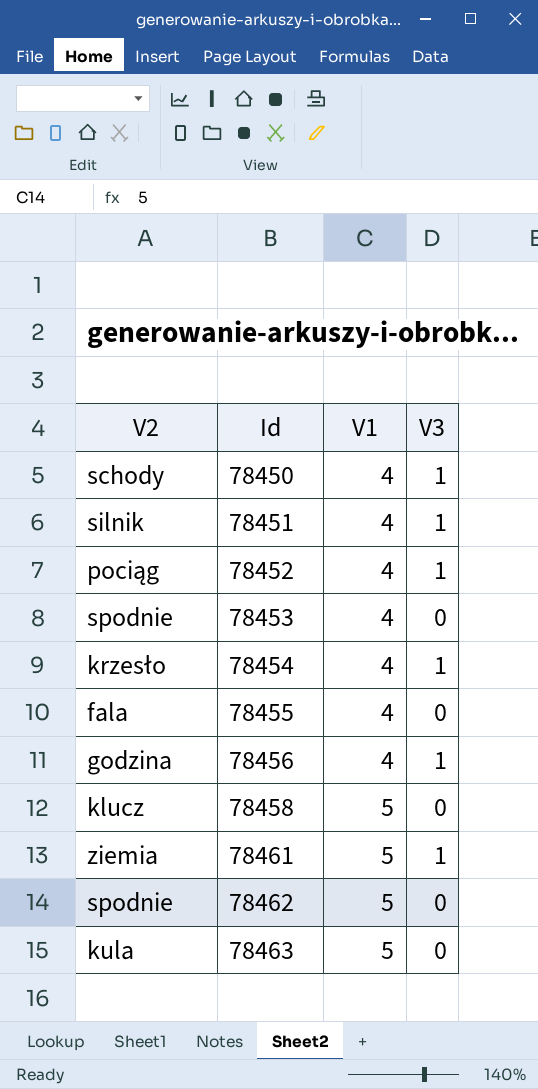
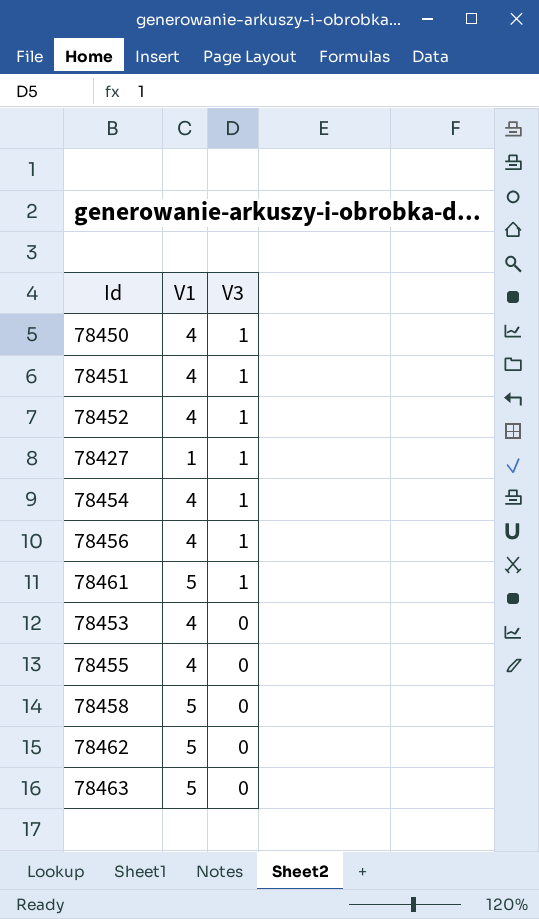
row order: Id ascending -> V3 descending
column V2 | position: 1 -> none
row 78427: none -> 1 | 1

